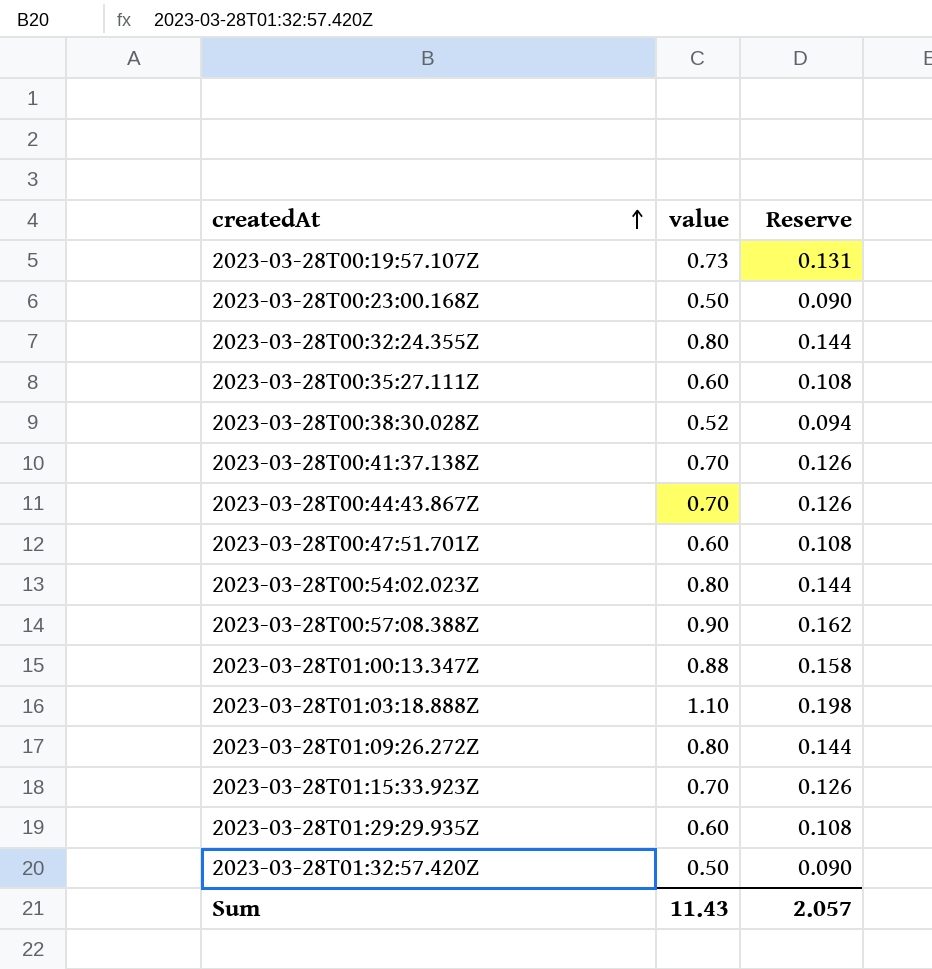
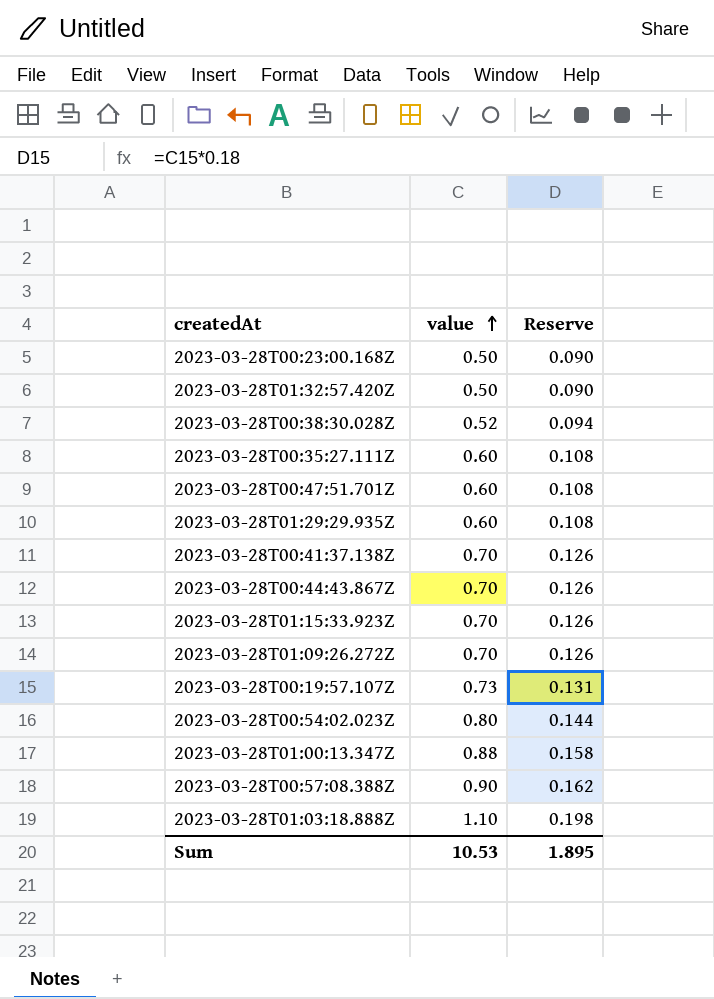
row order: createdAt ascending -> value ascending
row 2023-03-28T00:32:24.355Z: 0.80 | 0.144 -> none
2023-03-28T01:09:26.272Z | value: 0.80 -> 0.70
2023-03-28T01:09:26.272Z | Reserve: 0.144 -> 0.126
Sum | value: 11.43 -> 10.53
Sum | Reserve: 2.057 -> 1.895

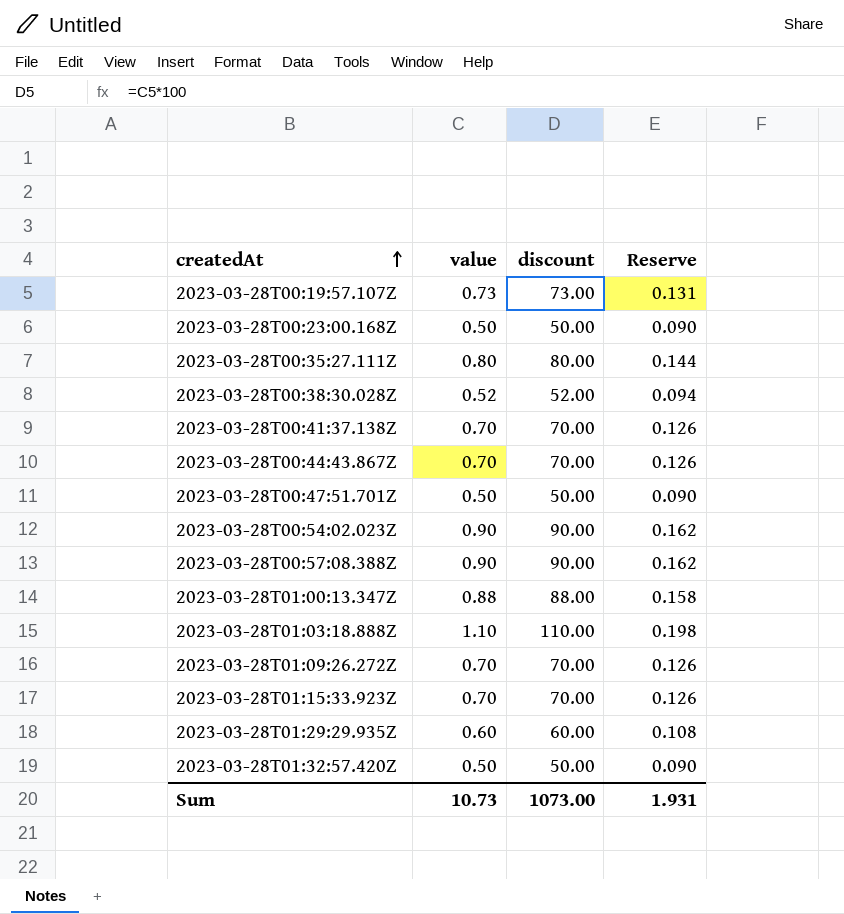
row order: value ascending -> createdAt ascending
column discount | formula: none -> [value] * 100
2023-03-28T00:35:27.111Z | value: 0.60 -> 0.80
2023-03-28T00:35:27.111Z | Reserve: 0.108 -> 0.144
2023-03-28T00:47:51.701Z | value: 0.60 -> 0.50
2023-03-28T00:47:51.701Z | Reserve: 0.108 -> 0.090
2023-03-28T00:54:02.023Z | value: 0.80 -> 0.90
2023-03-28T00:54:02.023Z | Reserve: 0.144 -> 0.162
Sum | value: 10.53 -> 10.73
Sum | Reserve: 1.895 -> 1.931

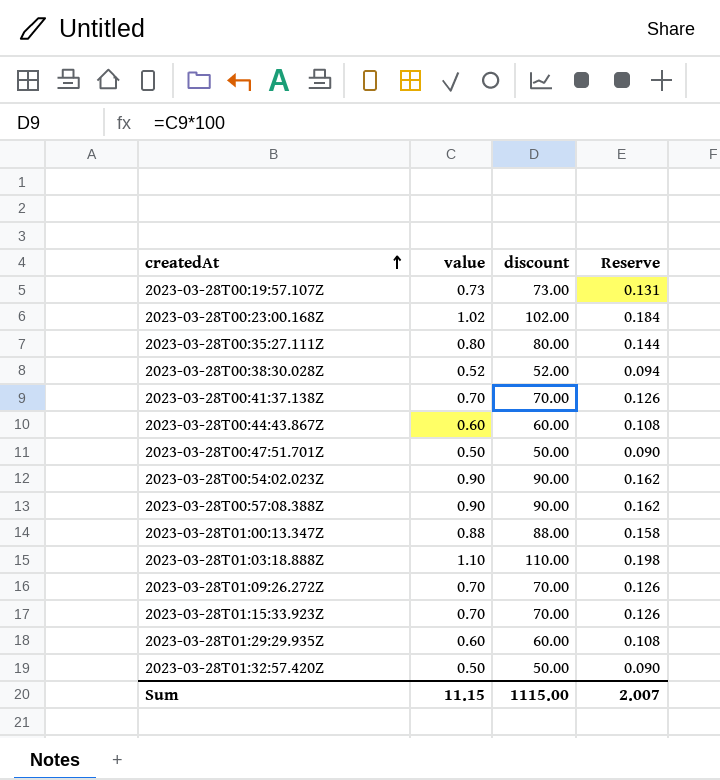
2023-03-28T00:23:00.168Z | value: 0.50 -> 1.02
2023-03-28T00:23:00.168Z | discount: 50.00 -> 102.00
2023-03-28T00:23:00.168Z | Reserve: 0.090 -> 0.184
2023-03-28T00:44:43.867Z | value: 0.70 -> 0.60
2023-03-28T00:44:43.867Z | discount: 70.00 -> 60.00
2023-03-28T00:44:43.867Z | Reserve: 0.126 -> 0.108
Sum | value: 10.73 -> 11.15
Sum | discount: 1073.00 -> 1115.00
Sum | Reserve: 1.931 -> 2.007

